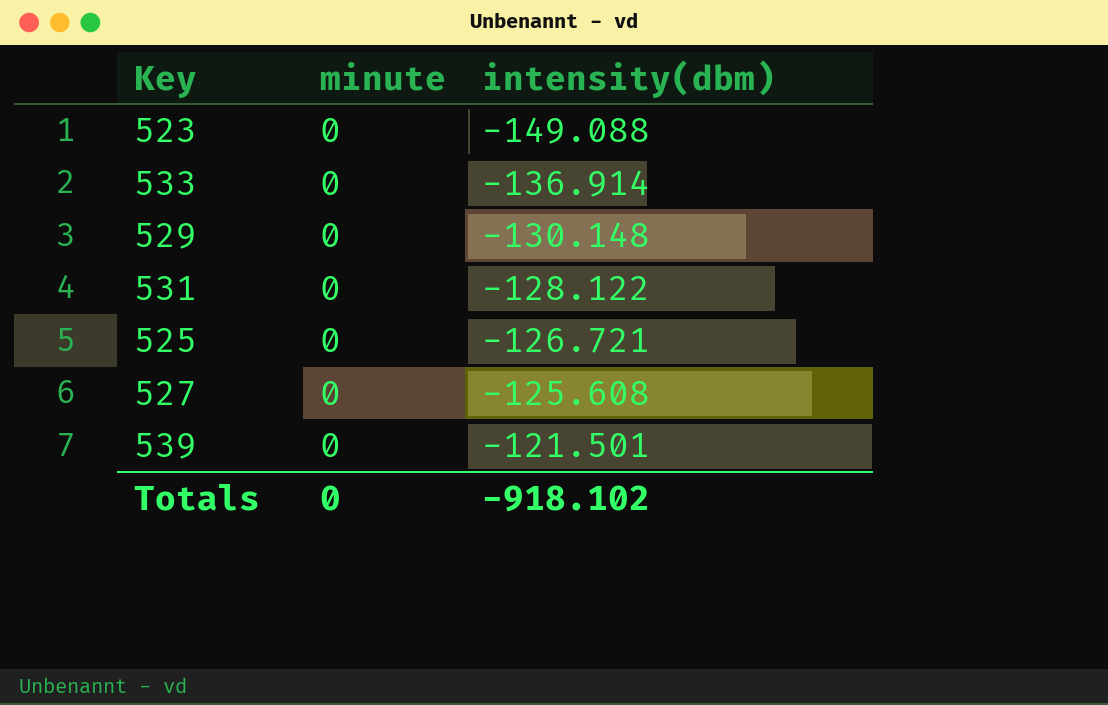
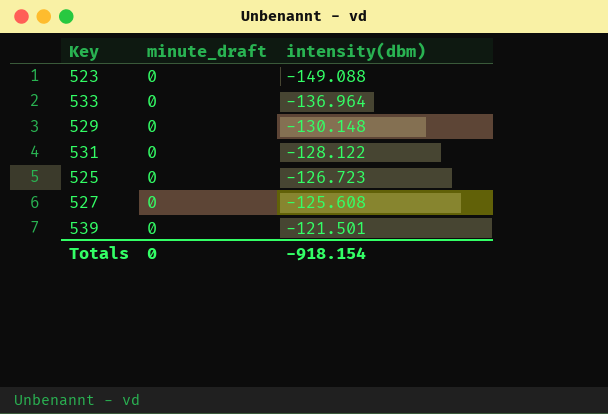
column name: minute -> minute_draft
533 | intensity(dbm): -136.914 -> -136.964
525 | intensity(dbm): -126.721 -> -126.723
Totals | intensity(dbm): -918.102 -> -918.154

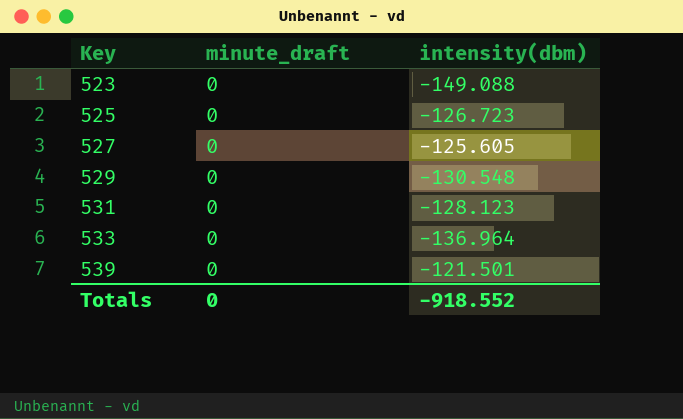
row order: intensity(dbm) ascending -> Key ascending
527 | intensity(dbm): -125.608 -> -125.605
529 | intensity(dbm): -130.148 -> -130.548
531 | intensity(dbm): -128.122 -> -128.123
Totals | intensity(dbm): -918.154 -> -918.552

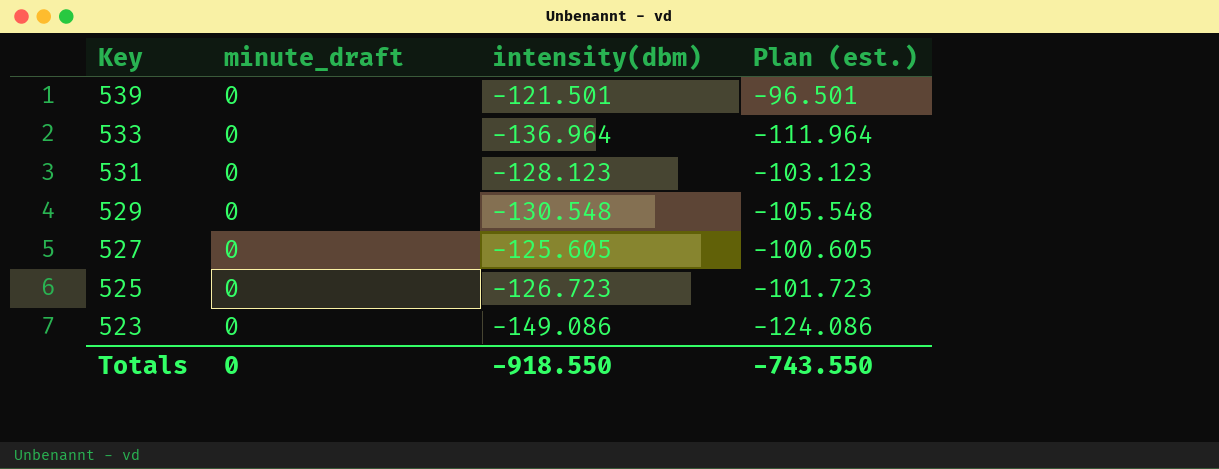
row order: Key ascending -> Key descending
column Plan (est.) | formula: none -> [intensity(dbm)] + 25
523 | intensity(dbm): -149.088 -> -149.086
Totals | intensity(dbm): -918.552 -> -918.550

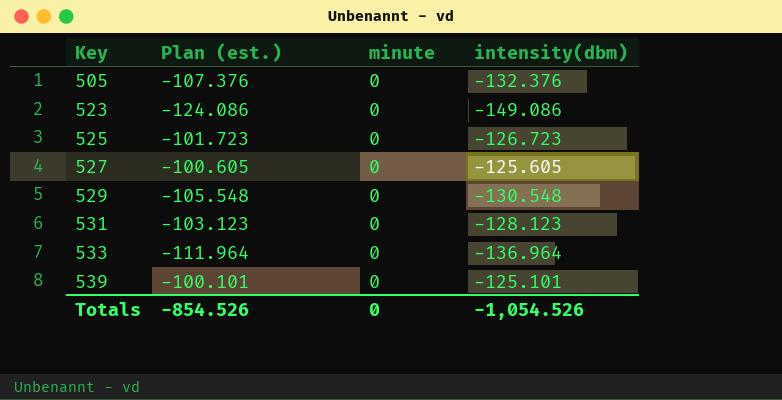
row order: Key descending -> Key ascending
column Plan (est.) | position: 4 -> 2
column name: minute_draft -> minute
row 505: none -> -107.376 | 0 | -132.376
539 | Plan (est.): -96.501 -> -100.101
539 | intensity(dbm): -121.501 -> -125.101
Totals | Plan (est.): -743.550 -> -854.526
Totals | intensity(dbm): -918.550 -> -1,054.526

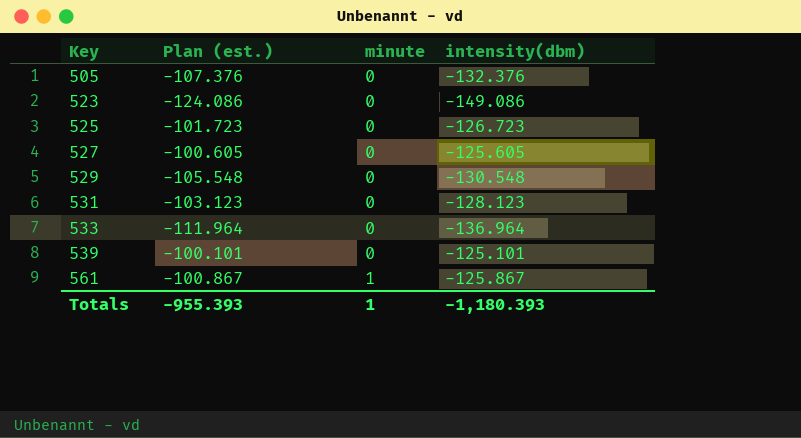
row 561: none -> -100.867 | 1 | -125.867
Totals | Plan (est.): -854.526 -> -955.393
Totals | minute: 0 -> 1
Totals | intensity(dbm): -1,054.526 -> -1,180.393

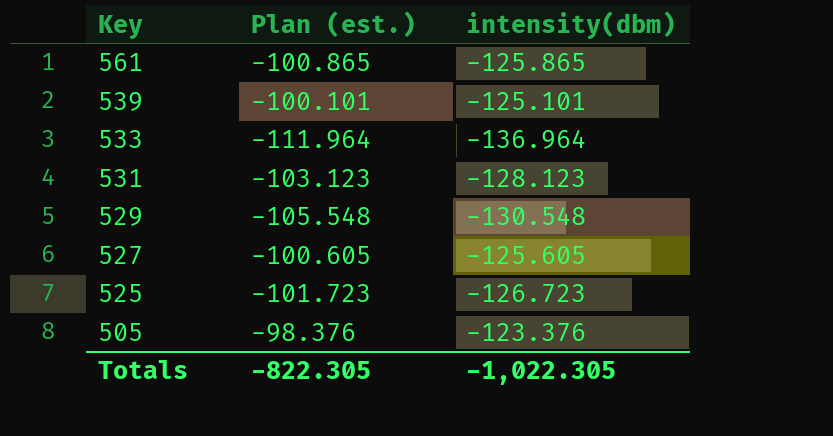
row order: Key ascending -> Key descending
column minute | position: 3 -> none
row 523: -124.086 | 0 | -149.086 -> none
561 | Plan (est.): -100.867 -> -100.865
561 | intensity(dbm): -125.867 -> -125.865
505 | Plan (est.): -107.376 -> -98.376
505 | intensity(dbm): -132.376 -> -123.376
Totals | Plan (est.): -955.393 -> -822.305
Totals | intensity(dbm): -1,180.393 -> -1,022.305

